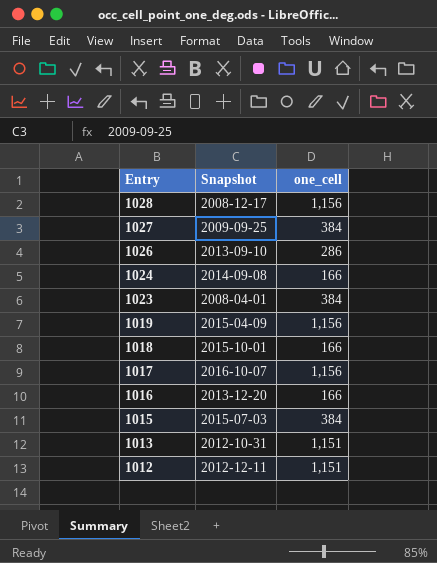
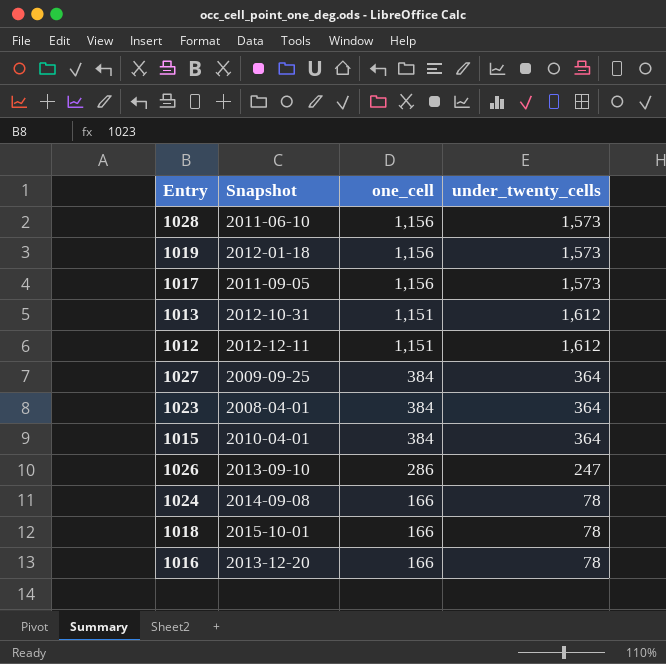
row order: Entry descending -> one_cell descending
column under_twenty_cells | position: none -> 4
1028 | Snapshot: 2008-12-17 -> 2011-06-10
1019 | Snapshot: 2015-04-09 -> 2012-01-18
1017 | Snapshot: 2016-10-07 -> 2011-09-05
1015 | Snapshot: 2015-07-03 -> 2010-04-01

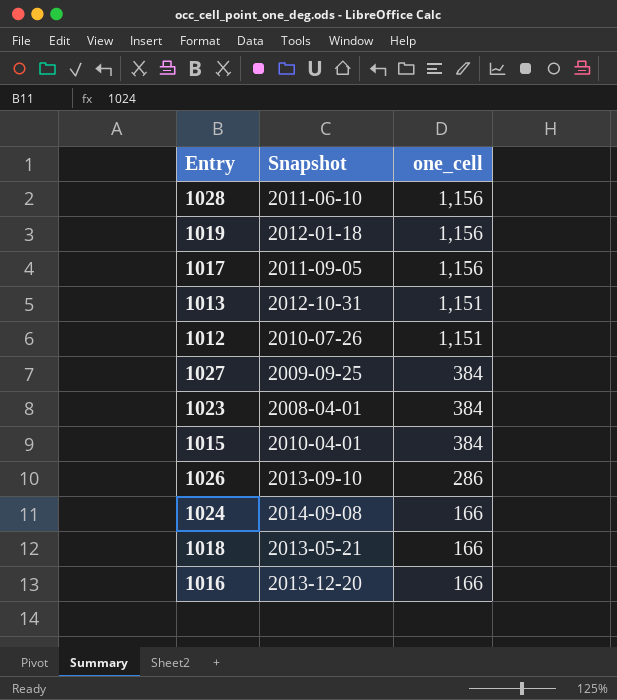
column under_twenty_cells | position: 4 -> none
1012 | Snapshot: 2012-12-11 -> 2010-07-26
1018 | Snapshot: 2015-10-01 -> 2013-05-21

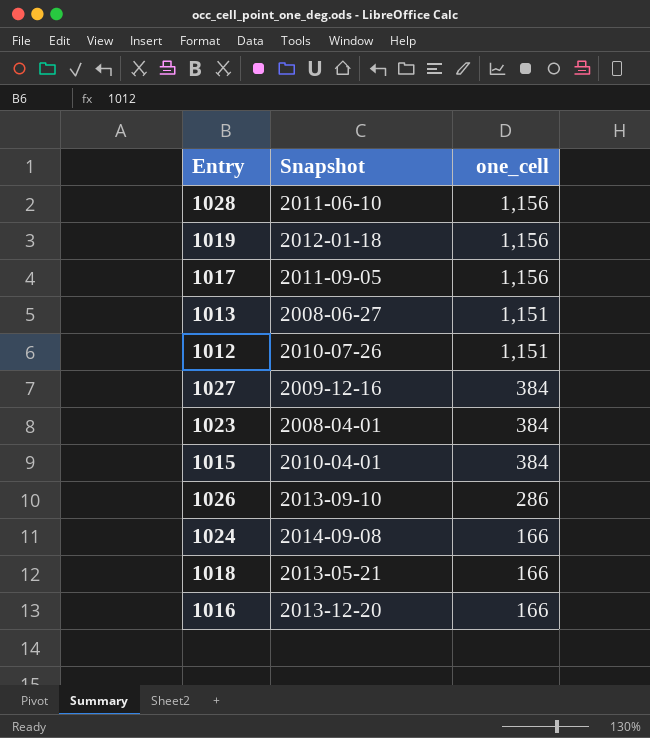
1013 | Snapshot: 2012-10-31 -> 2008-06-27
1027 | Snapshot: 2009-09-25 -> 2009-12-16

